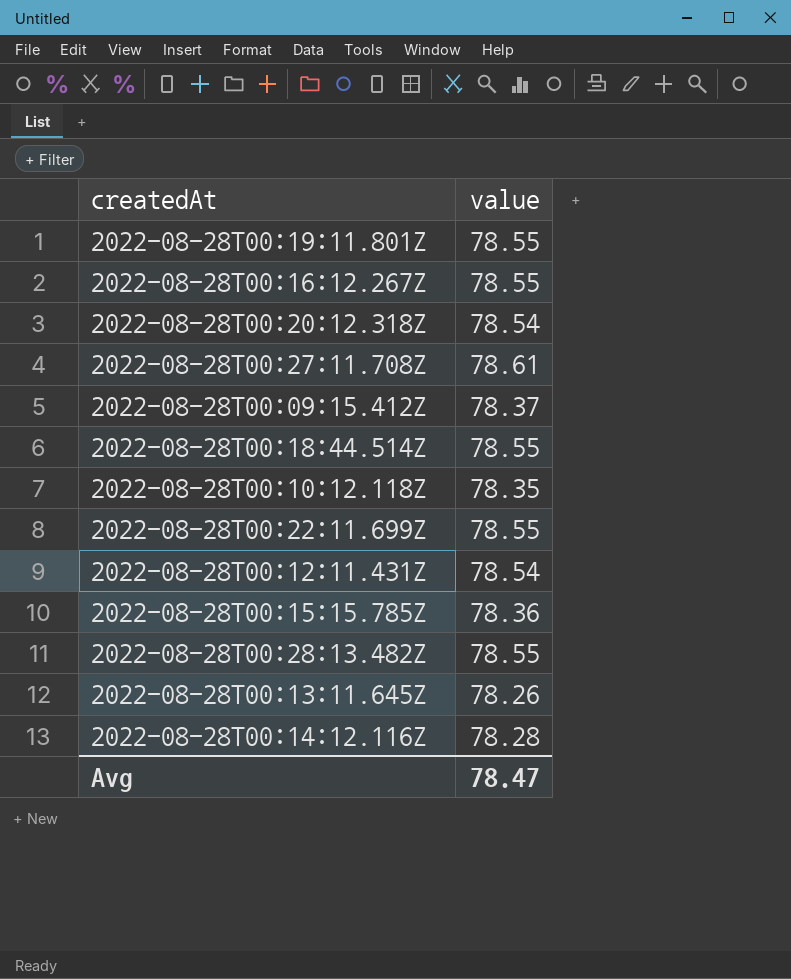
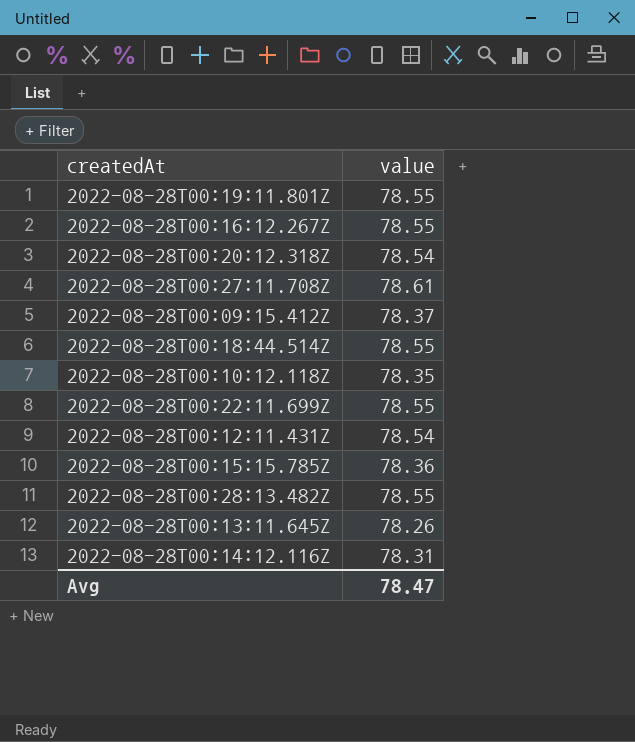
2022-08-28T00:14:12.116Z | value: 78.28 -> 78.31

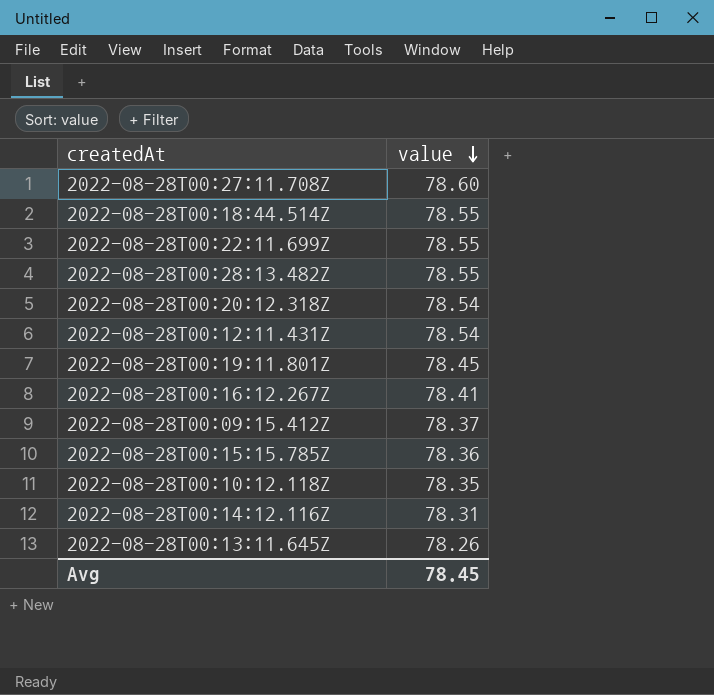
row order: none -> value descending
2022-08-28T00:27:11.708Z | value: 78.61 -> 78.60
2022-08-28T00:19:11.801Z | value: 78.55 -> 78.45
2022-08-28T00:16:12.267Z | value: 78.55 -> 78.41
Avg | value: 78.47 -> 78.45

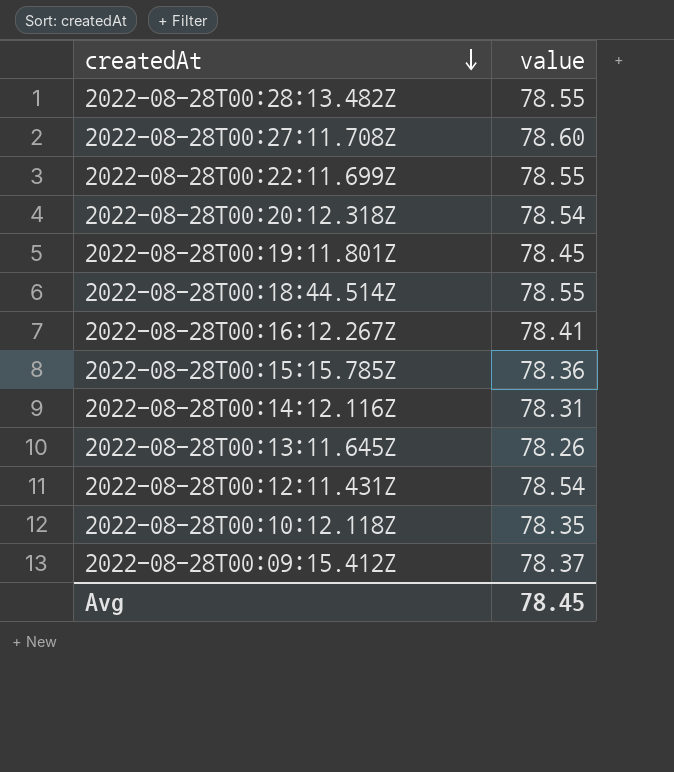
row order: value descending -> createdAt descending

